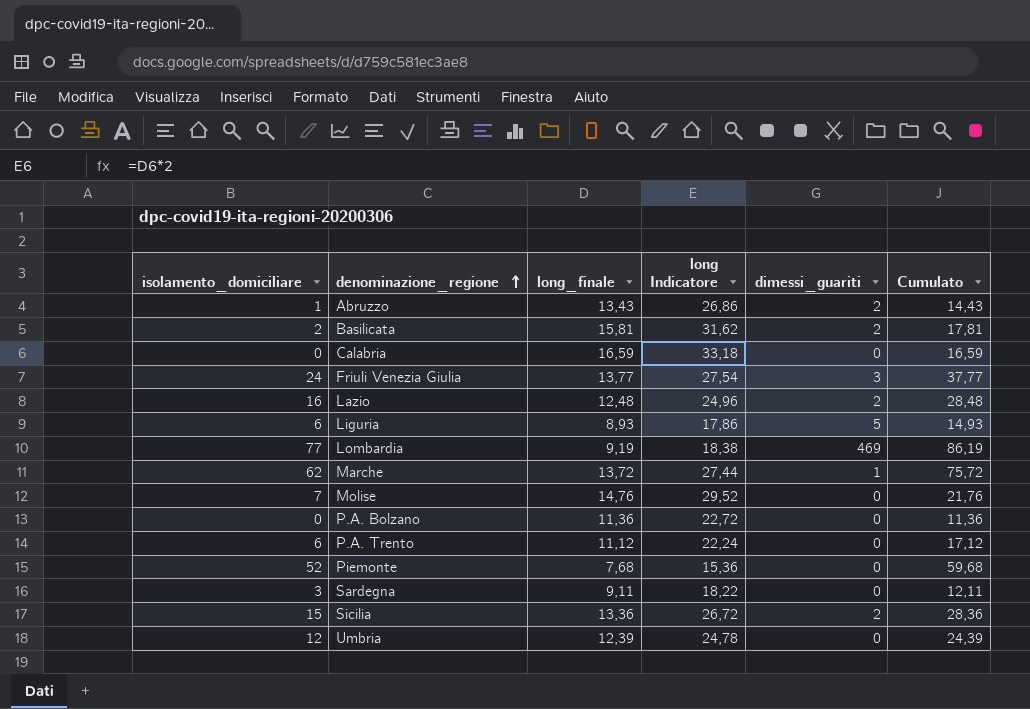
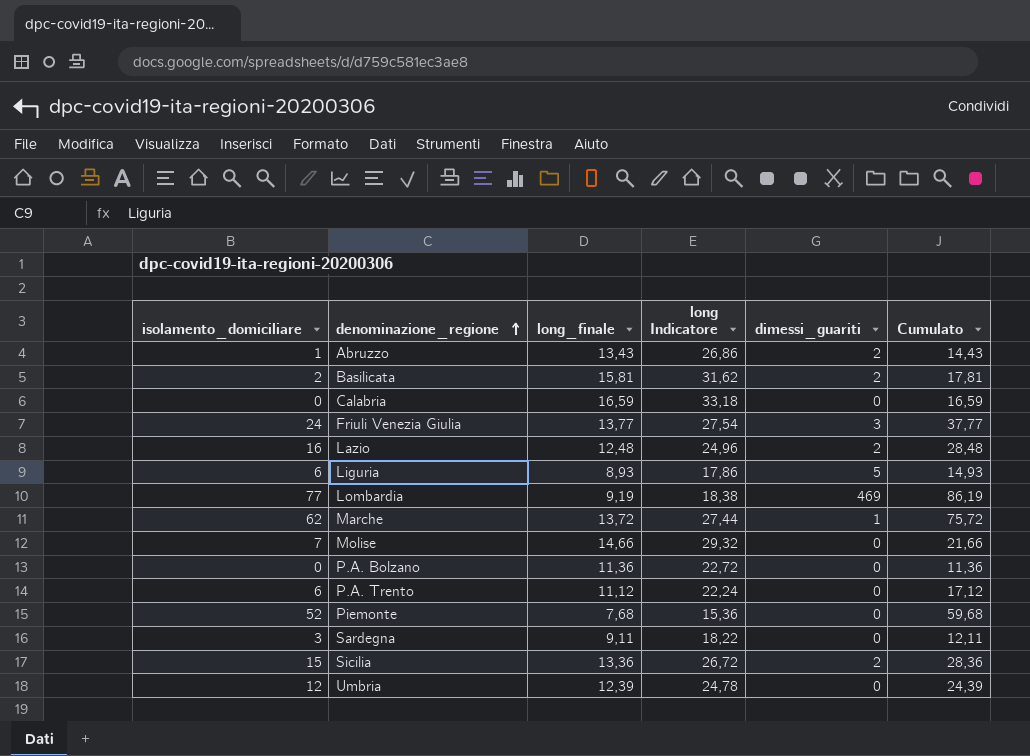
Molise | long_finale: 14,76 -> 14,66
Molise | long Indicatore: 29,52 -> 29,32
Molise | Cumulato: 21,76 -> 21,66

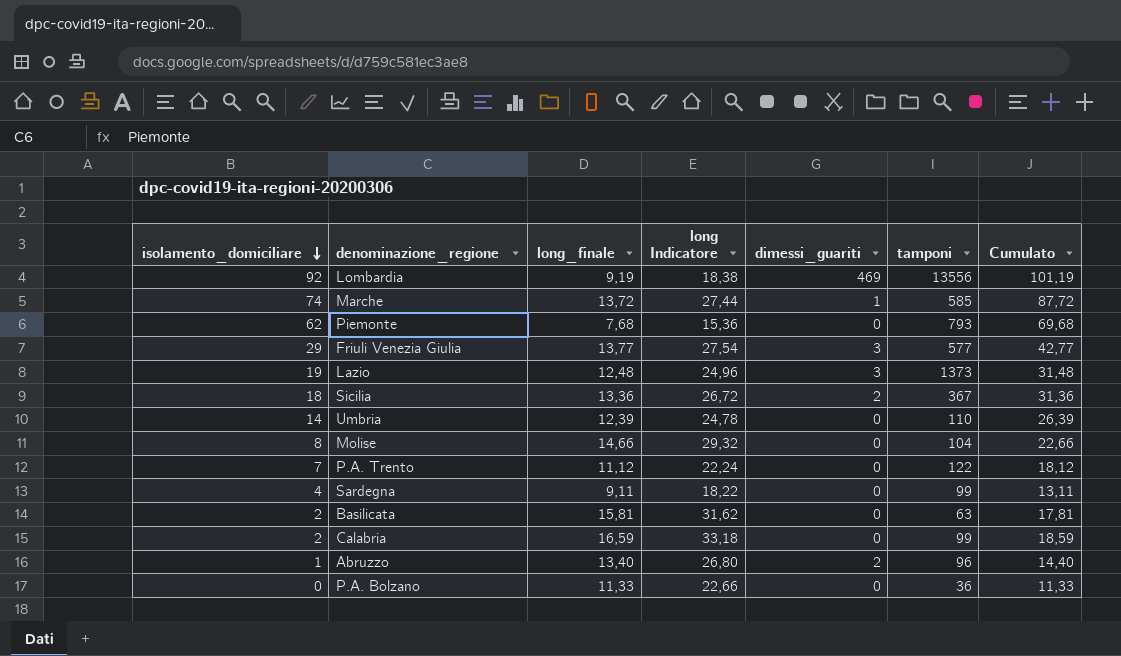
row order: denominazione_regione ascending -> isolamento_domiciliare descending
column tamponi | position: none -> 6
row Liguria: 6 | 8,93 | 17,86 | 5 | 14,93 -> none
Lombardia | isolamento_domiciliare: 77 -> 92
Lombardia | Cumulato: 86,19 -> 101,19
Marche | isolamento_domiciliare: 62 -> 74
Marche | Cumulato: 75,72 -> 87,72
Piemonte | isolamento_domiciliare: 52 -> 62
Piemonte | Cumulato: 59,68 -> 69,68
Friuli Venezia Giulia | isolamento_domiciliare: 24 -> 29
Friuli Venezia Giulia | Cumulato: 37,77 -> 42,77
Lazio | isolamento_domiciliare: 16 -> 19
Lazio | dimessi_guariti: 2 -> 3
Lazio | Cumulato: 28,48 -> 31,48
Sicilia | isolamento_domiciliare: 15 -> 18
Sicilia | Cumulato: 28,36 -> 31,36
Umbria | isolamento_domiciliare: 12 -> 14
Umbria | Cumulato: 24,39 -> 26,39
Molise | isolamento_domiciliare: 7 -> 8
Molise | Cumulato: 21,66 -> 22,66
P.A. Trento | isolamento_domiciliare: 6 -> 7
P.A. Trento | Cumulato: 17,12 -> 18,12
Sardegna | isolamento_domiciliare: 3 -> 4
Sardegna | Cumulato: 12,11 -> 13,11
Basilicata | dimessi_guariti: 2 -> 0
Calabria | isolamento_domiciliare: 0 -> 2
Calabria | Cumulato: 16,59 -> 18,59
Abruzzo | long_finale: 13,43 -> 13,40
Abruzzo | long Indicatore: 26,86 -> 26,80
Abruzzo | Cumulato: 14,43 -> 14,40
P.A. Bolzano | long_finale: 11,36 -> 11,33
P.A. Bolzano | long Indicatore: 22,72 -> 22,66
P.A. Bolzano | Cumulato: 11,36 -> 11,33

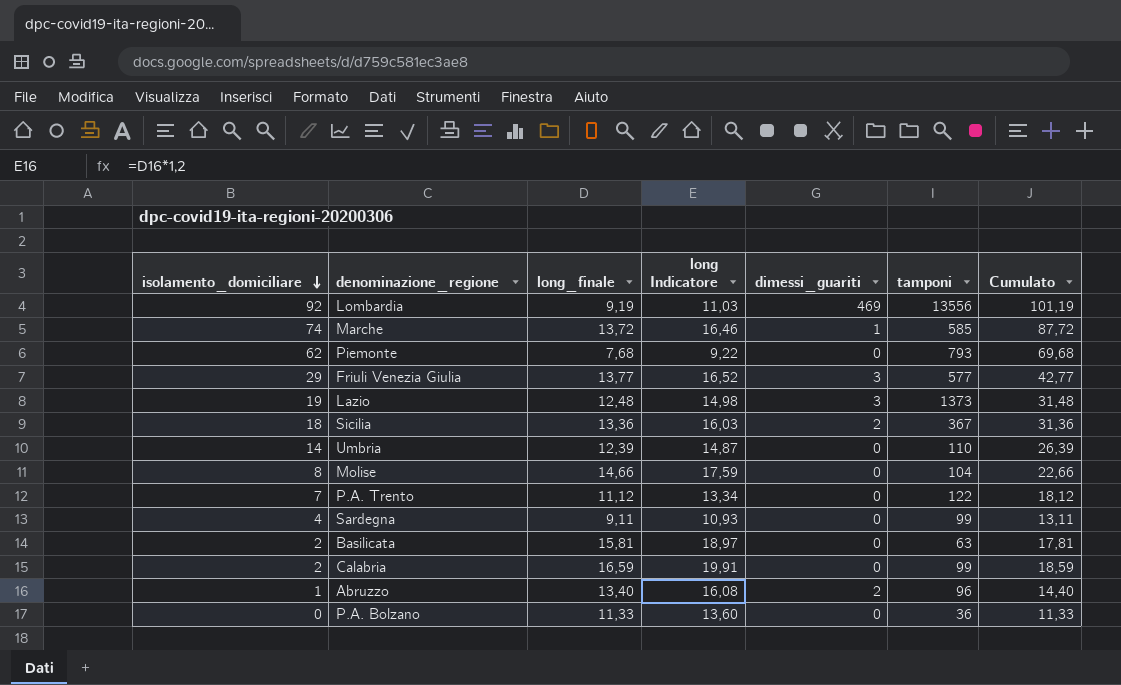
column long Indicatore | formula: [long_finale] * 2 -> [long_finale] * 1,2

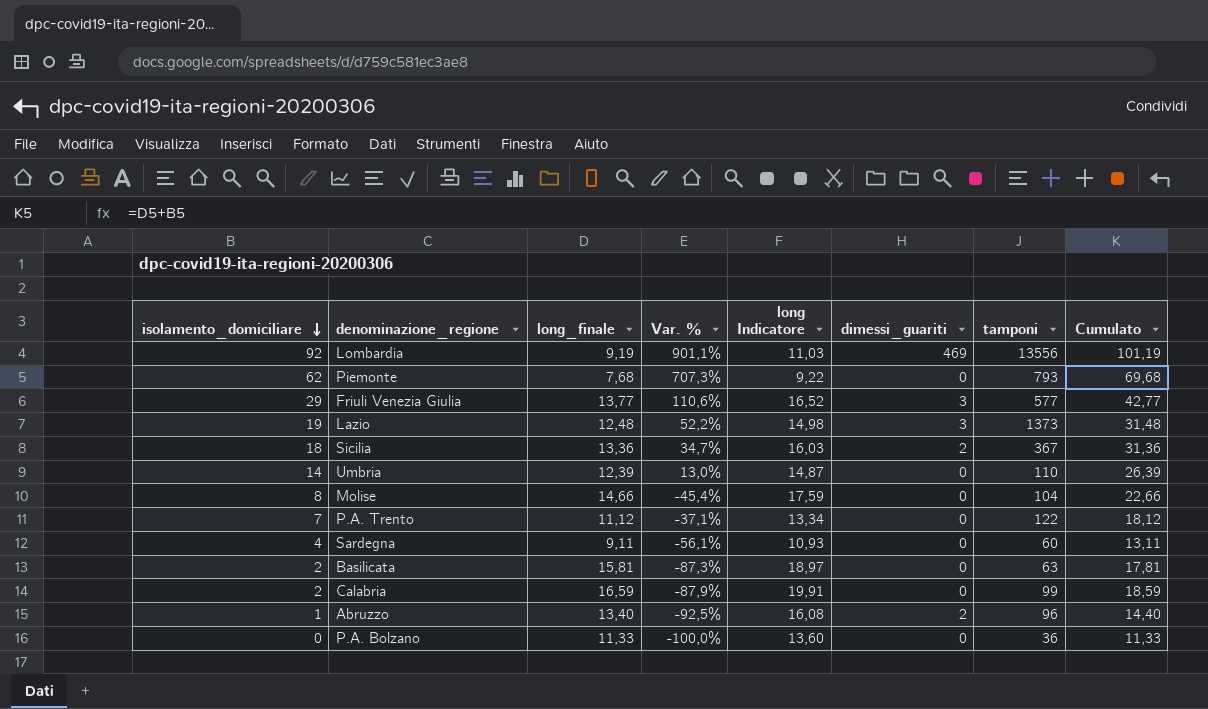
column Var. % | formula: none -> ([isolamento_domiciliare] - [long_finale]) / [long_finale]
row Marche: 74 | 13,72 | 16,46 | 1 | 585 | 87,72 -> none
Sardegna | tamponi: 99 -> 60

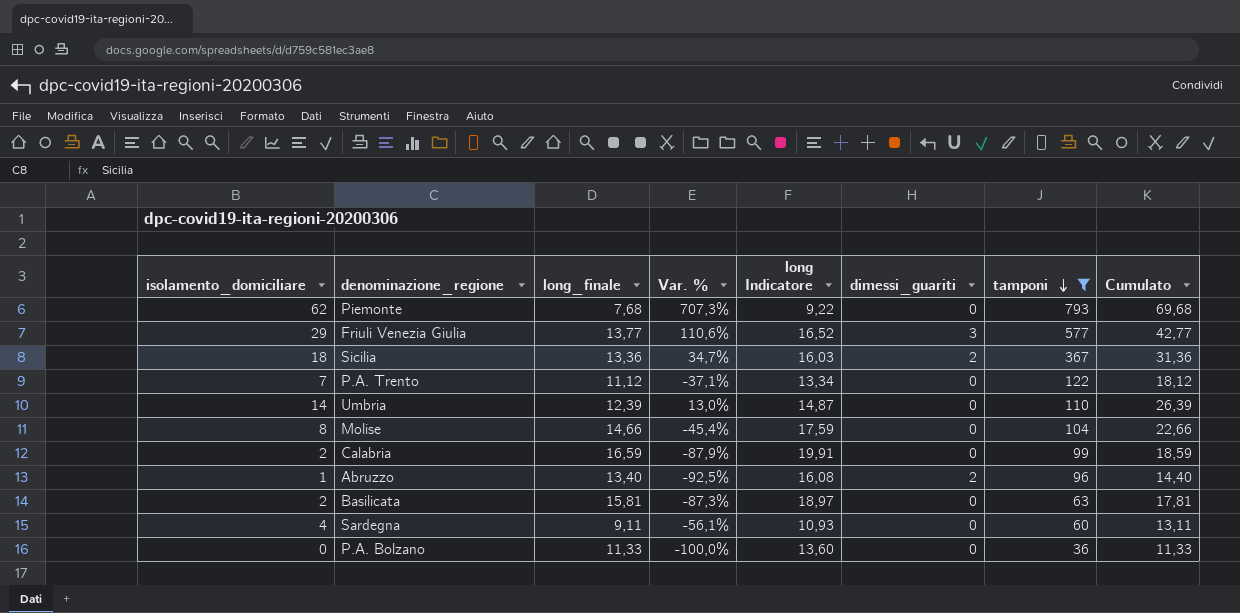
filter: none -> tamponi <= 793
row order: isolamento_domiciliare descending -> tamponi descending

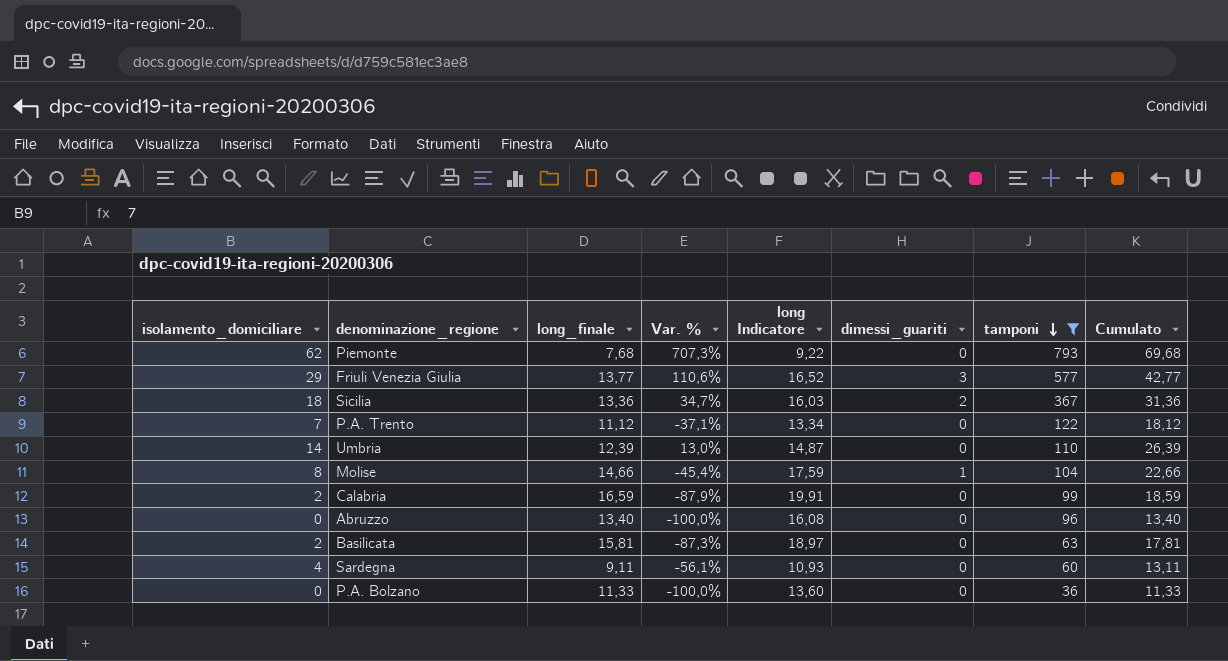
Molise | dimessi_guariti: 0 -> 1
Abruzzo | isolamento_domiciliare: 1 -> 0
Abruzzo | Var. %: -92,5% -> -100,0%
Abruzzo | dimessi_guariti: 2 -> 0
Abruzzo | Cumulato: 14,40 -> 13,40

